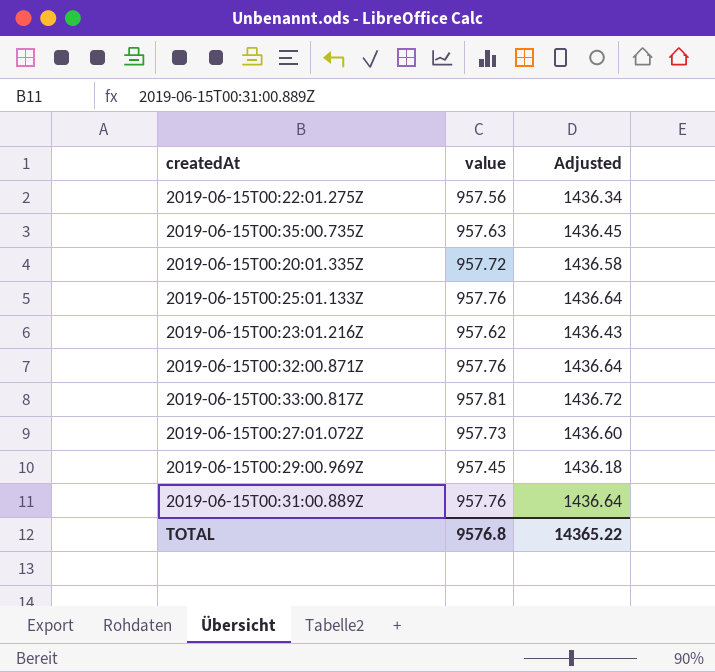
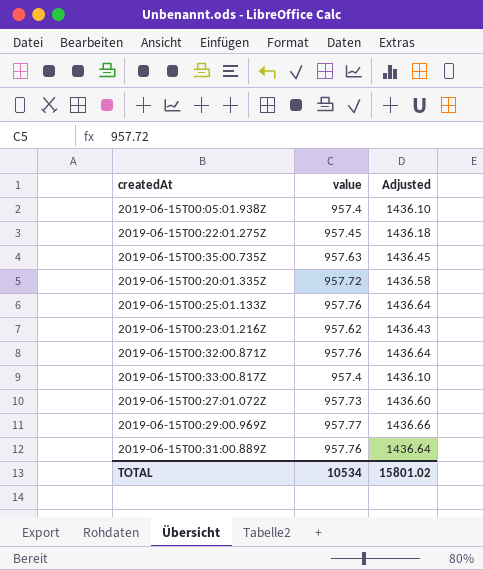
row 2019-06-15T00:05:01.938Z: none -> 957.4 | 1436.10
2019-06-15T00:22:01.275Z | value: 957.56 -> 957.45
2019-06-15T00:22:01.275Z | Adjusted: 1436.34 -> 1436.18
2019-06-15T00:33:00.817Z | value: 957.81 -> 957.4
2019-06-15T00:33:00.817Z | Adjusted: 1436.72 -> 1436.10
2019-06-15T00:29:00.969Z | value: 957.45 -> 957.77
2019-06-15T00:29:00.969Z | Adjusted: 1436.18 -> 1436.66
TOTAL | value: 9576.8 -> 10534
TOTAL | Adjusted: 14365.22 -> 15801.02

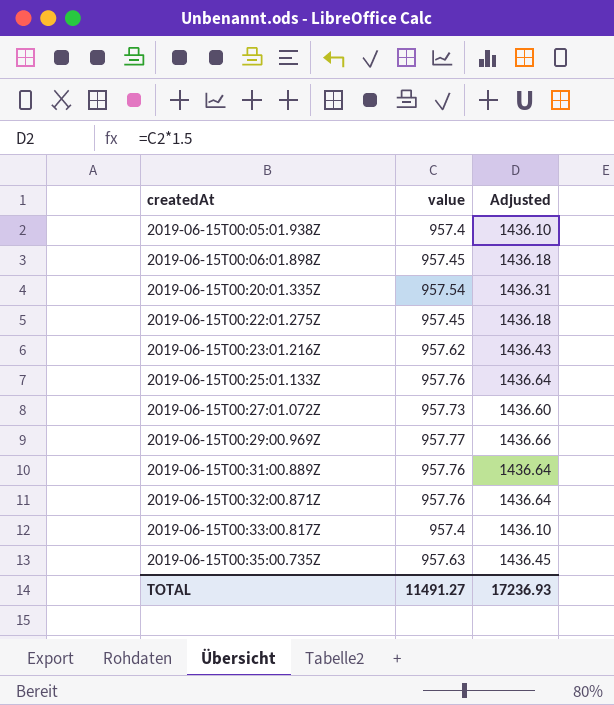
row order: none -> createdAt ascending
row 2019-06-15T00:06:01.898Z: none -> 957.45 | 1436.18
2019-06-15T00:20:01.335Z | value: 957.72 -> 957.54
2019-06-15T00:20:01.335Z | Adjusted: 1436.58 -> 1436.31
TOTAL | value: 10534 -> 11491.27
TOTAL | Adjusted: 15801.02 -> 17236.93

